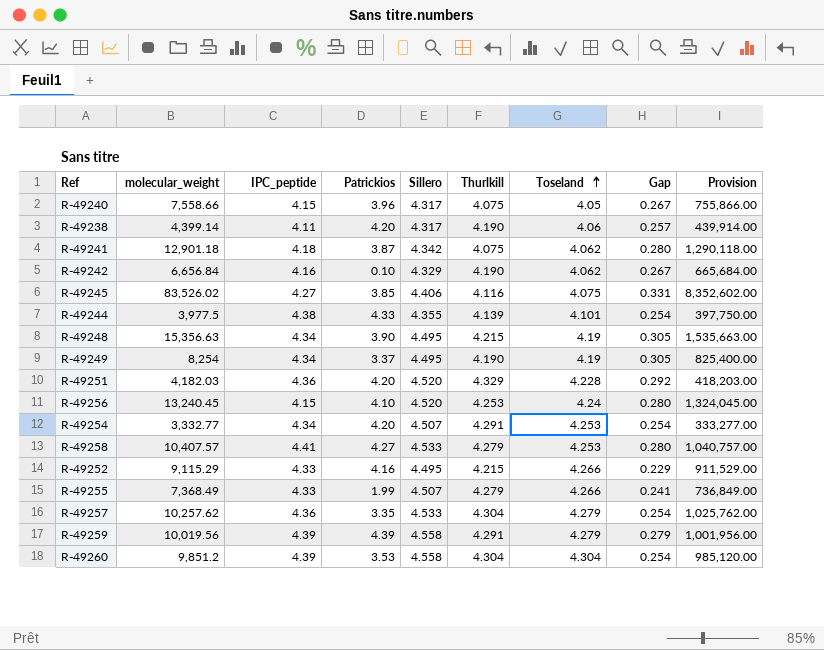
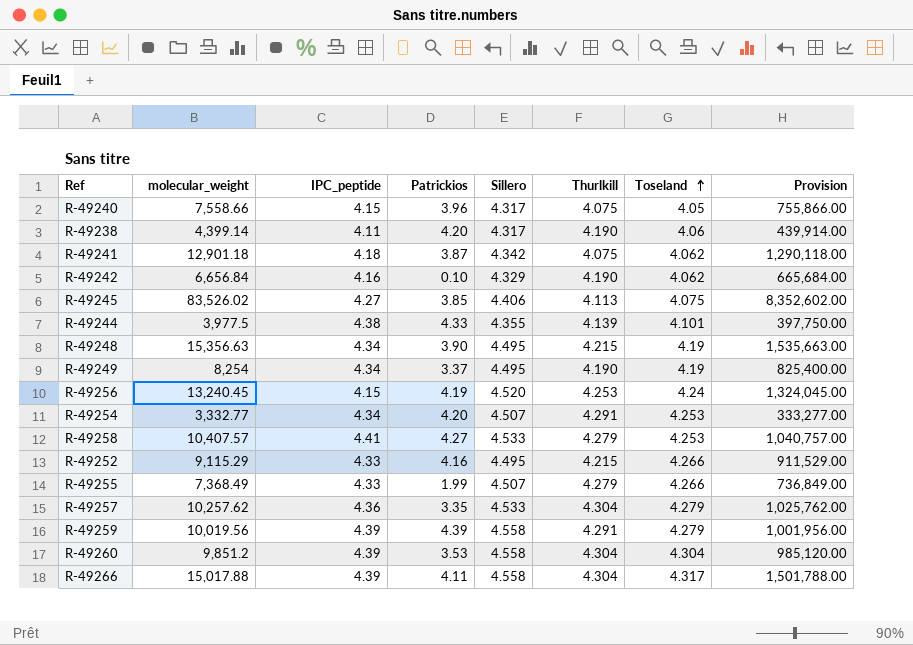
column Gap | formula: [Sillero] - [Toseland] -> none
row R-49251: 4,182.03 | 4.36 | 4.20 | 4.520 | 4.329 | 4.228 | 0.292 | 418,203.00 -> none
R-49245 | Thurlkill: 4.116 -> 4.113
R-49256 | Patrickios: 4.10 -> 4.19
row R-49266: none -> 15,017.88 | 4.39 | 4.11 | 4.558 | 4.304 | 4.317 | 1,501,788.00

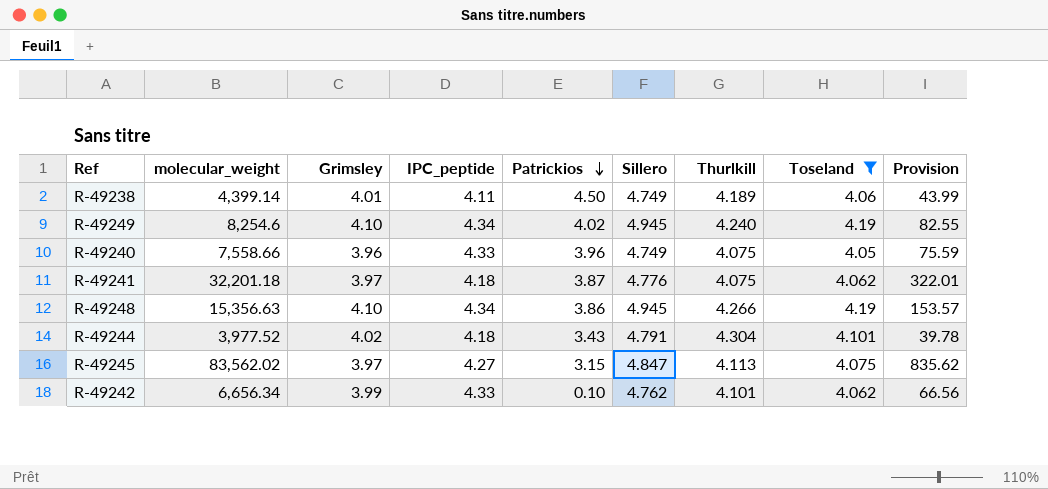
filter: none -> Toseland <= 4.19
row order: Toseland ascending -> Patrickios descending
column Grimsley | position: none -> 3
column Provision | formula: [molecular_weight] * 100 -> [molecular_weight] * 0.01
R-49238 | Patrickios: 4.20 -> 4.50
R-49238 | Sillero: 4.317 -> 4.749
R-49238 | Thurlkill: 4.190 -> 4.189
R-49249 | molecular_weight: 8,254 -> 8,254.6
R-49249 | Patrickios: 3.37 -> 4.02
R-49249 | Sillero: 4.495 -> 4.945
R-49249 | Thurlkill: 4.190 -> 4.240
R-49240 | IPC_peptide: 4.15 -> 4.33
R-49240 | Sillero: 4.317 -> 4.749
R-49241 | molecular_weight: 12,901.18 -> 32,201.18
R-49241 | Sillero: 4.342 -> 4.776
R-49248 | Patrickios: 3.90 -> 3.86
R-49248 | Sillero: 4.495 -> 4.945
R-49248 | Thurlkill: 4.215 -> 4.266
R-49244 | molecular_weight: 3,977.5 -> 3,977.52
R-49244 | IPC_peptide: 4.38 -> 4.18
R-49244 | Patrickios: 4.33 -> 3.43
R-49244 | Sillero: 4.355 -> 4.791
R-49244 | Thurlkill: 4.139 -> 4.304
R-49245 | molecular_weight: 83,526.02 -> 83,562.02
R-49245 | Patrickios: 3.85 -> 3.15
R-49245 | Sillero: 4.406 -> 4.847
R-49242 | molecular_weight: 6,656.84 -> 6,656.34
R-49242 | IPC_peptide: 4.16 -> 4.33
R-49242 | Sillero: 4.329 -> 4.762
R-49242 | Thurlkill: 4.190 -> 4.101

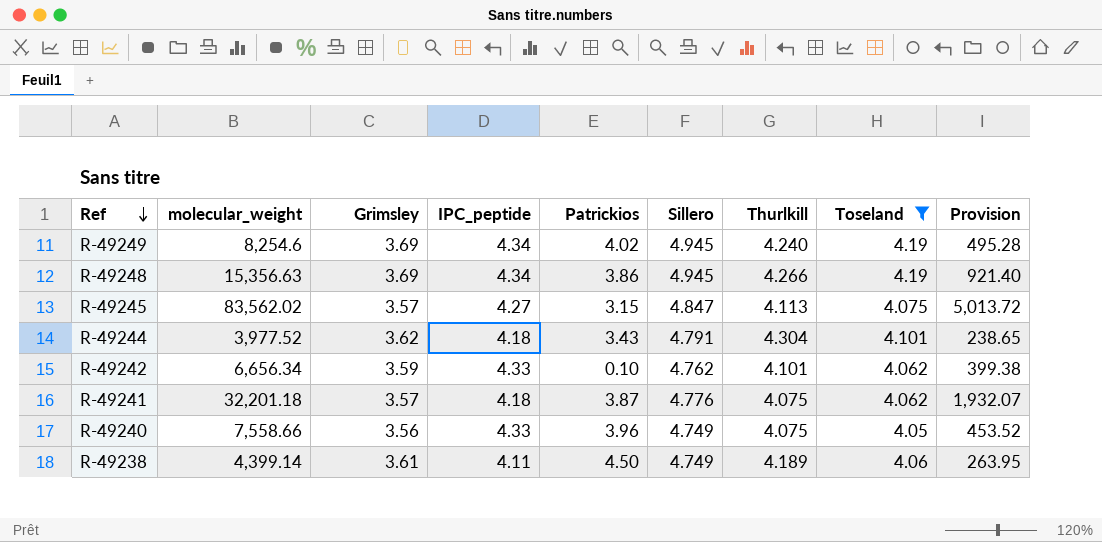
row order: Patrickios descending -> Ref descending
column Provision | formula: [molecular_weight] * 0.01 -> [molecular_weight] * 0.06
R-49249 | Grimsley: 4.10 -> 3.69
R-49248 | Grimsley: 4.10 -> 3.69
R-49245 | Grimsley: 3.97 -> 3.57
R-49244 | Grimsley: 4.02 -> 3.62
R-49242 | Grimsley: 3.99 -> 3.59
R-49241 | Grimsley: 3.97 -> 3.57
R-49240 | Grimsley: 3.96 -> 3.56
R-49238 | Grimsley: 4.01 -> 3.61

